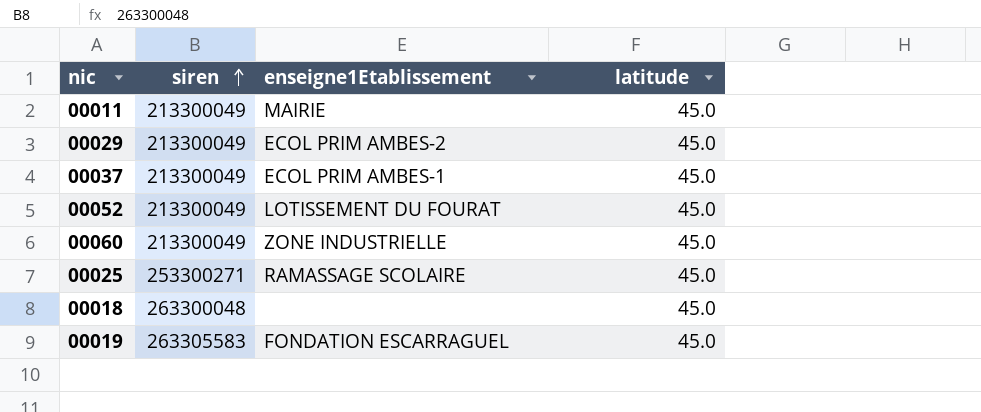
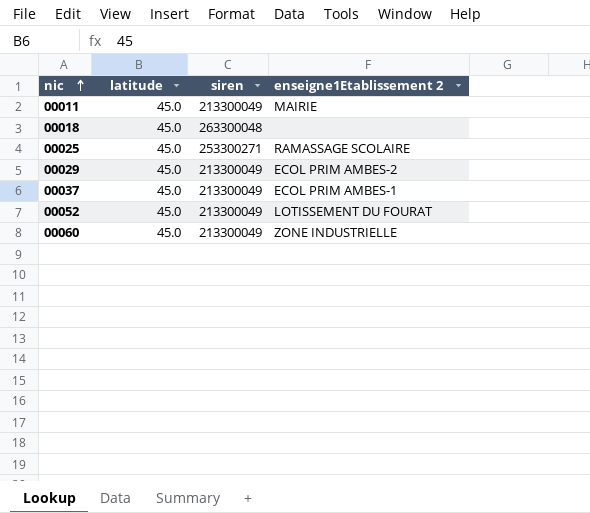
row order: siren ascending -> nic ascending
column latitude | position: 4 -> 2
column name: enseigne1Etablissement -> enseigne1Etablissement 2
row 00019: 263305583 | FONDATION ESCARRAGUEL | 45.0 -> none

